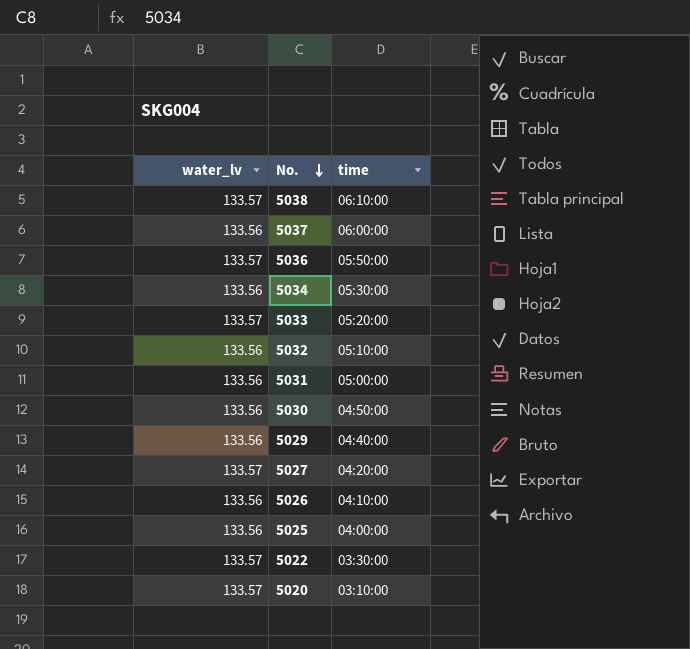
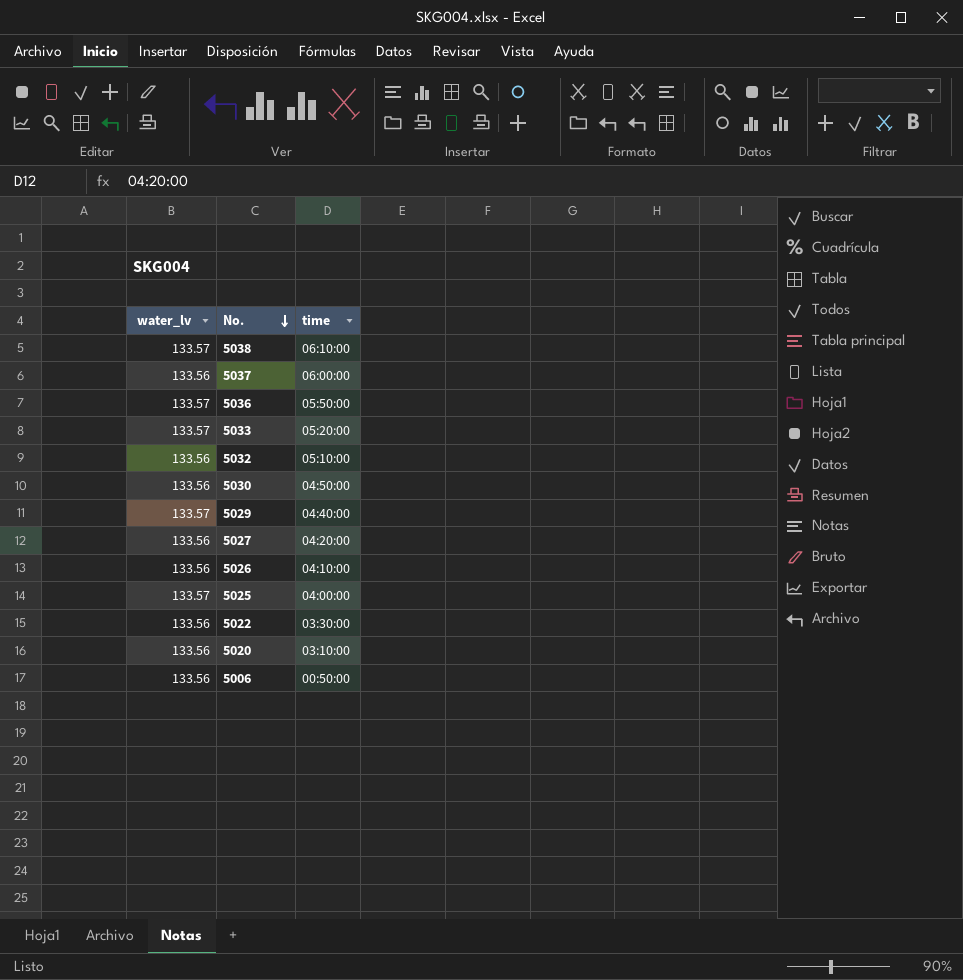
row 5034: 133.56 | 05:30:00 -> none
row 5031: 133.56 | 05:00:00 -> none
5029 | water_lv: 133.56 -> 133.57
5027 | water_lv: 133.57 -> 133.56
5025 | water_lv: 133.56 -> 133.57
5022 | water_lv: 133.57 -> 133.56
5020 | water_lv: 133.57 -> 133.56
row 5006: none -> 133.56 | 00:50:00

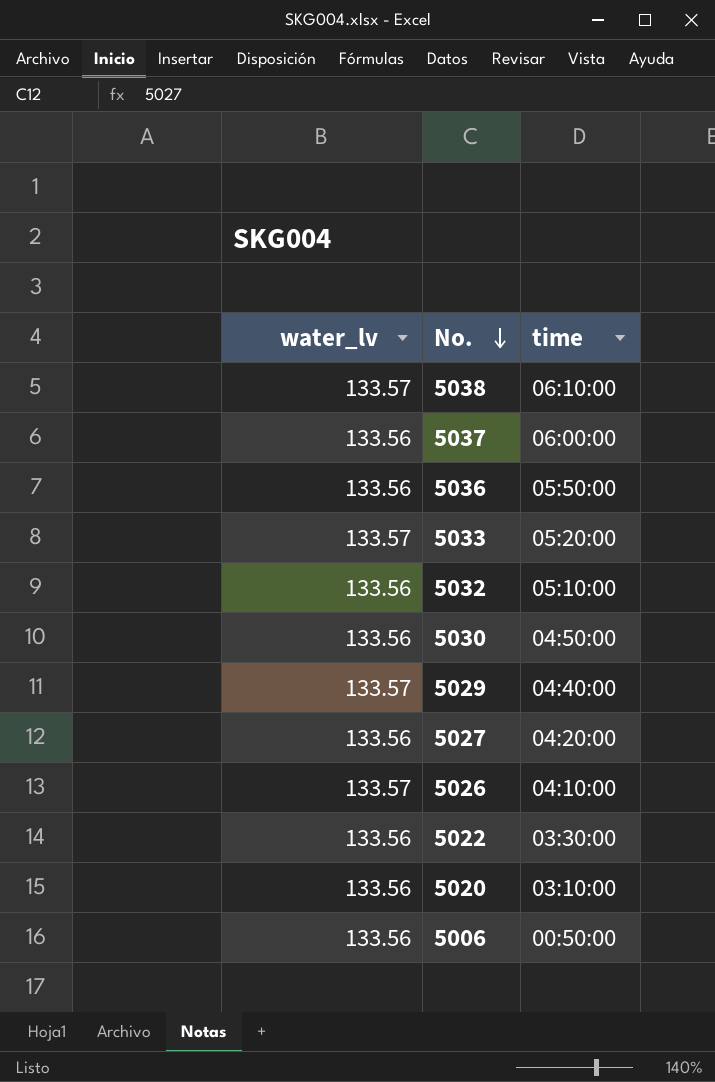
row 5025: 133.57 | 04:00:00 -> none
5036 | water_lv: 133.57 -> 133.56
5026 | water_lv: 133.56 -> 133.57

